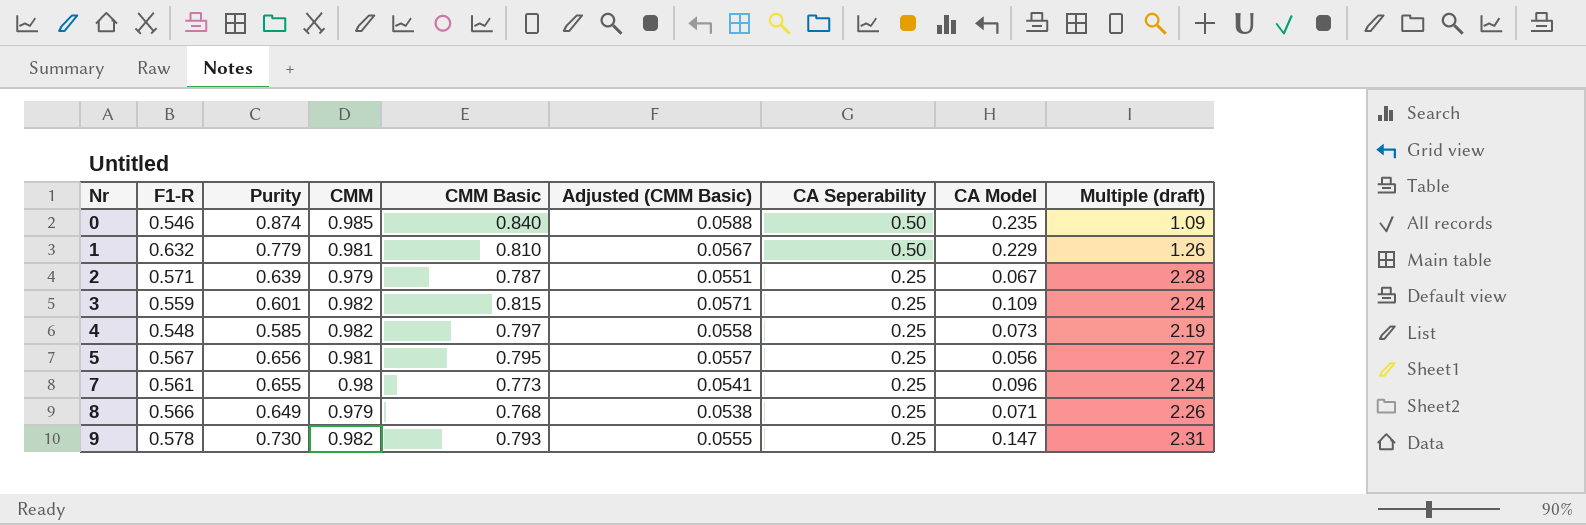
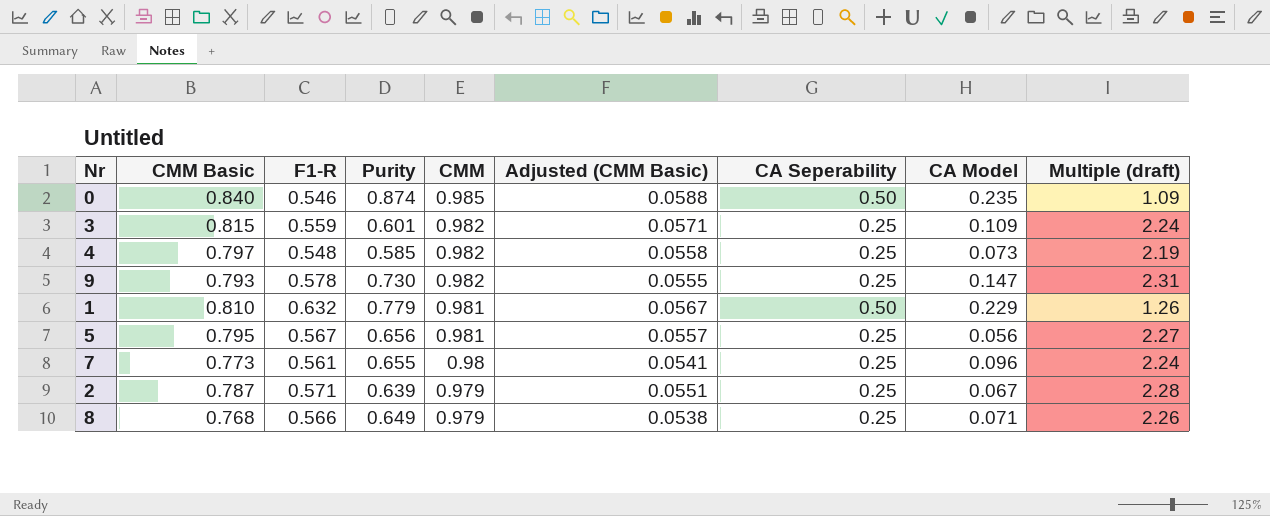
row order: Nr ascending -> CMM descending
column CMM Basic | position: 5 -> 2

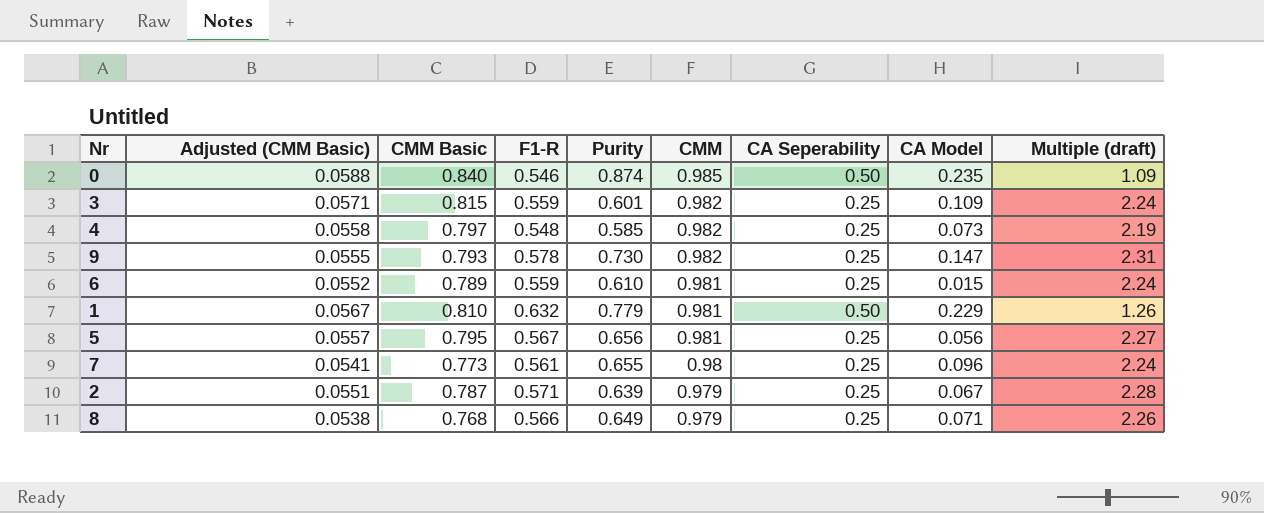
column Adjusted (CMM Basic) | position: 6 -> 2
row 6: none -> 0.0552 | 0.789 | 0.559 | 0.610 | 0.981 | 0.25 | 0.015 | 2.24

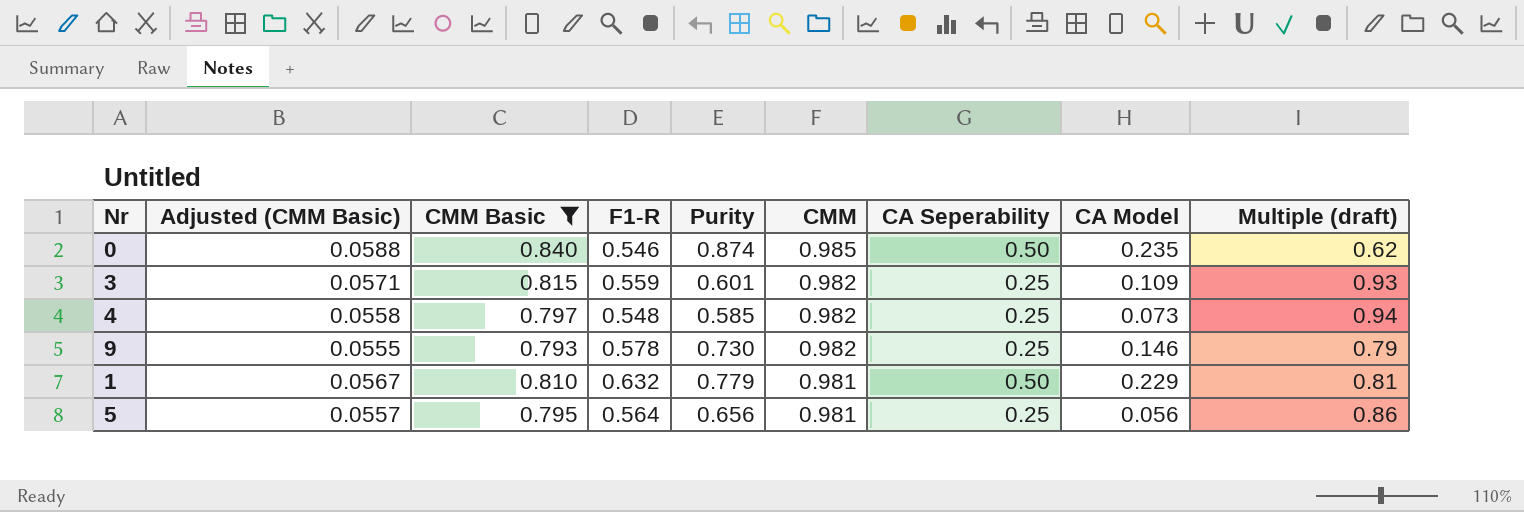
filter: none -> CMM Basic >= 0.793
column Multiple (draft) | formula: [F1-R] / [CA Seperability] -> [F1-R] / [Purity]
9 | CA Model: 0.147 -> 0.146
5 | F1-R: 0.567 -> 0.564

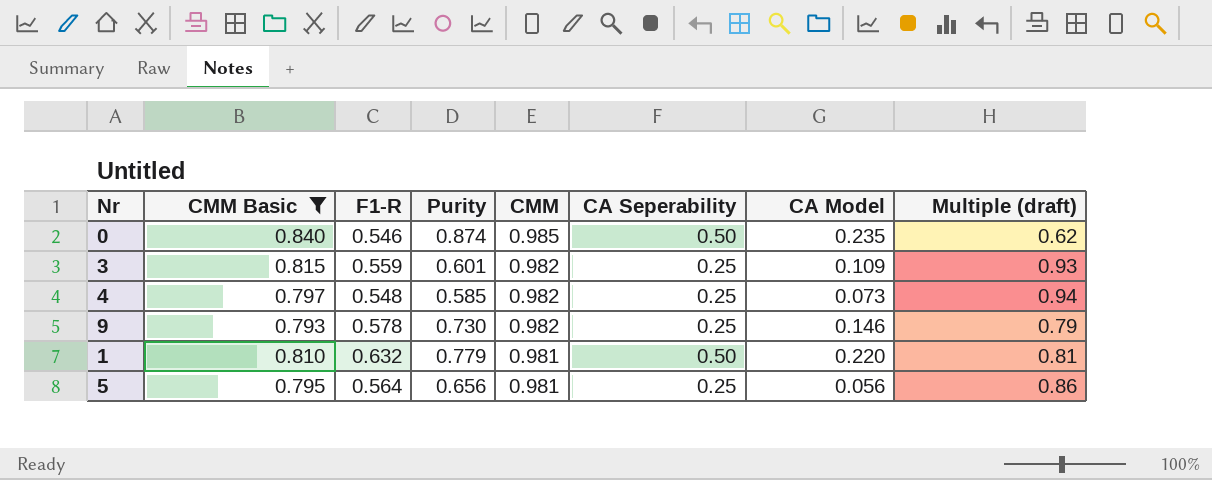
column Adjusted (CMM Basic) | formula: [CMM Basic] * 0.07 -> none
1 | CA Model: 0.229 -> 0.220

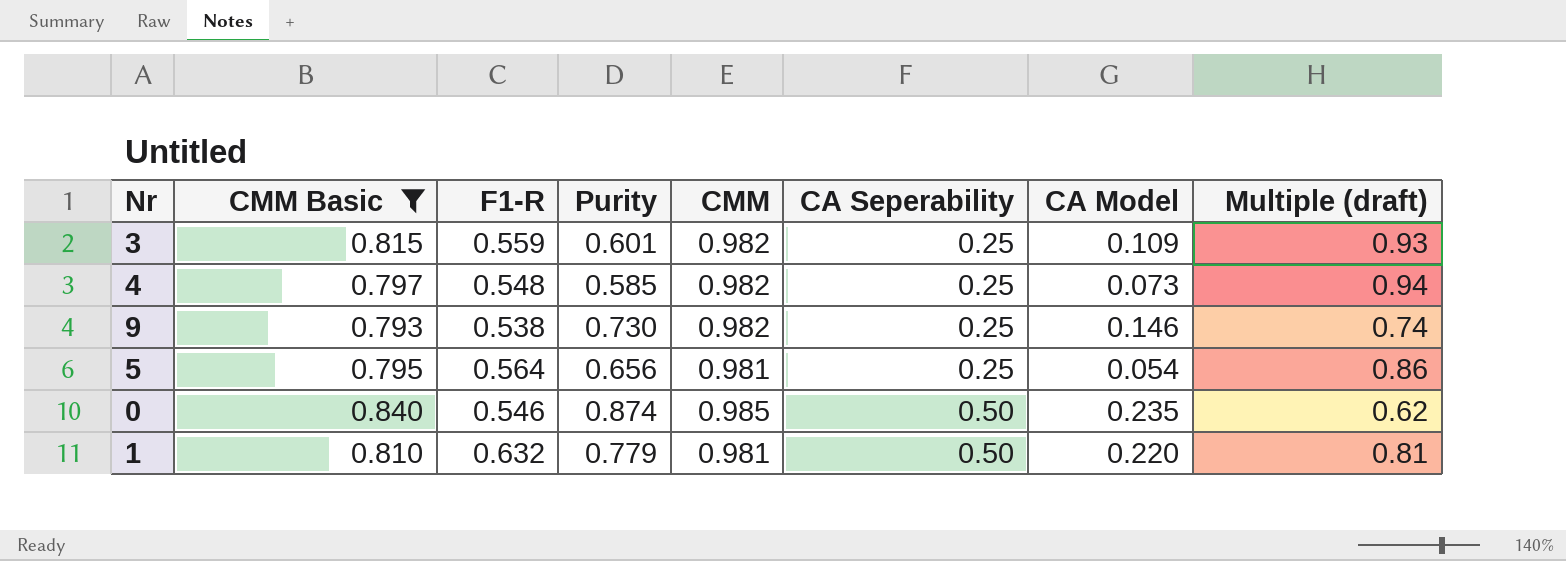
row order: CMM descending -> CA Seperability ascending
9 | F1-R: 0.578 -> 0.538
9 | Multiple (draft): 0.79 -> 0.74
5 | CA Model: 0.056 -> 0.054

